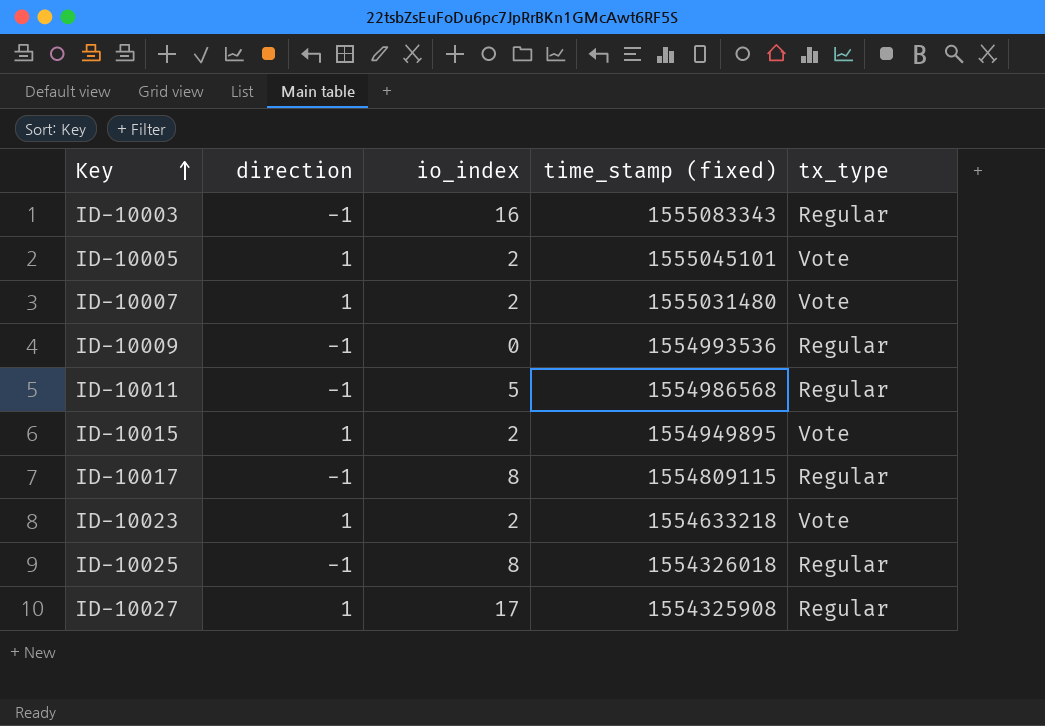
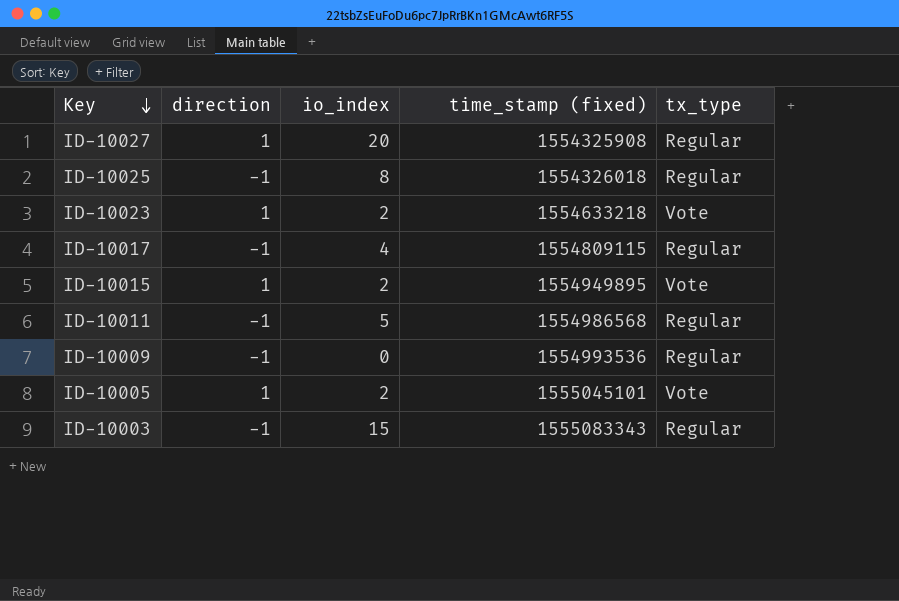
row order: Key ascending -> Key descending
row ID-10007: 1 | 2 | 1555031480 | Vote -> none
ID-10027 | io_index: 17 -> 20
ID-10017 | io_index: 8 -> 4
ID-10003 | io_index: 16 -> 15

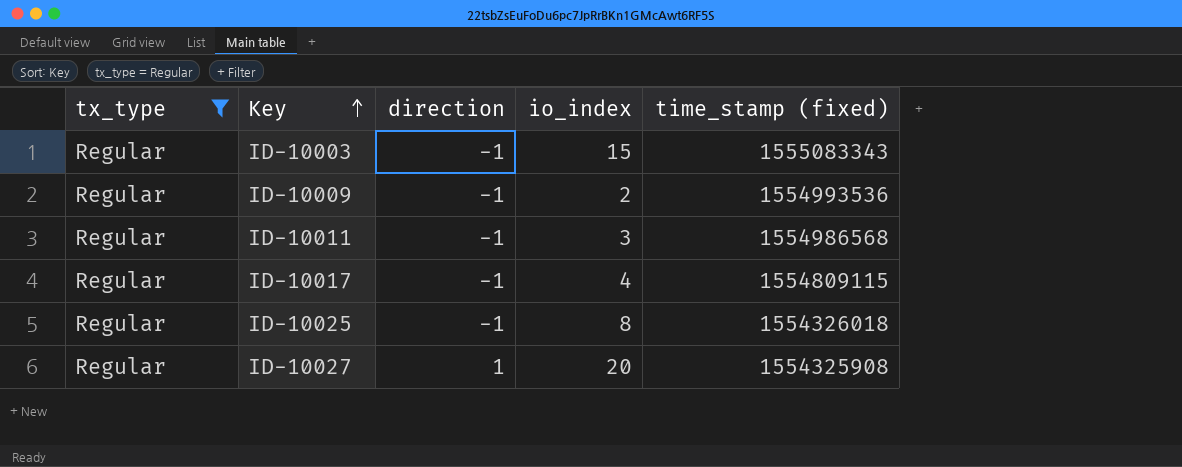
filter: none -> tx_type = Regular
row order: Key descending -> Key ascending
column tx_type | position: 5 -> 1
ID-10009 | io_index: 0 -> 2
ID-10011 | io_index: 5 -> 3

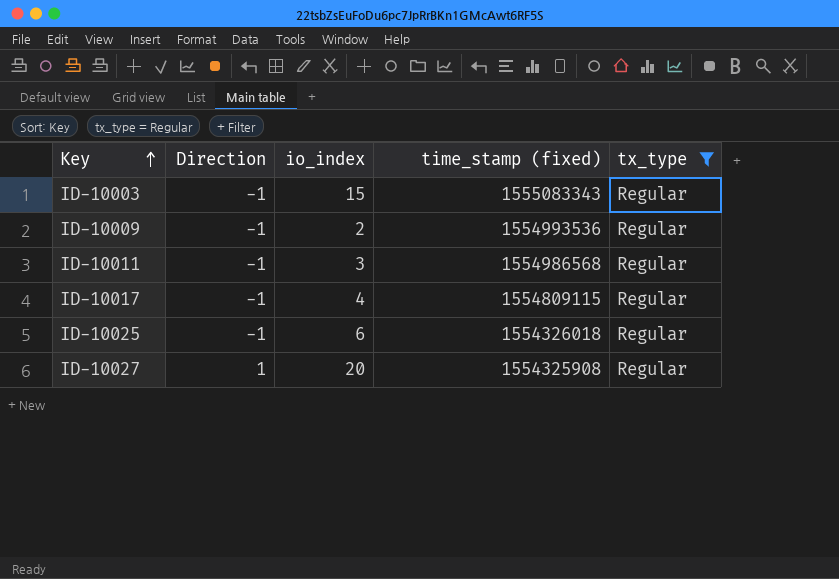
column name: direction -> Direction
column tx_type | position: 1 -> 5
ID-10025 | io_index: 8 -> 6

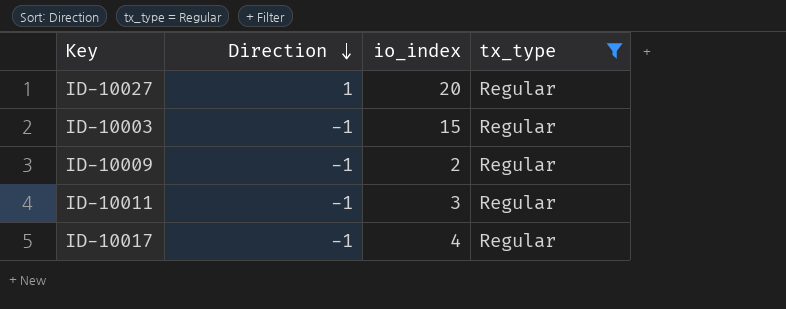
row order: Key ascending -> Direction descending
column time_stamp (fixed) | position: 4 -> none
row ID-10025: -1 | 6 | 1554326018 | Regular -> none

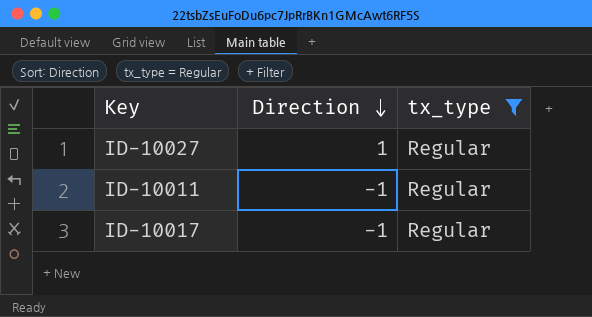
column io_index | position: 3 -> none
row ID-10003: -1 | 15 | Regular -> none
row ID-10009: -1 | 2 | Regular -> none

